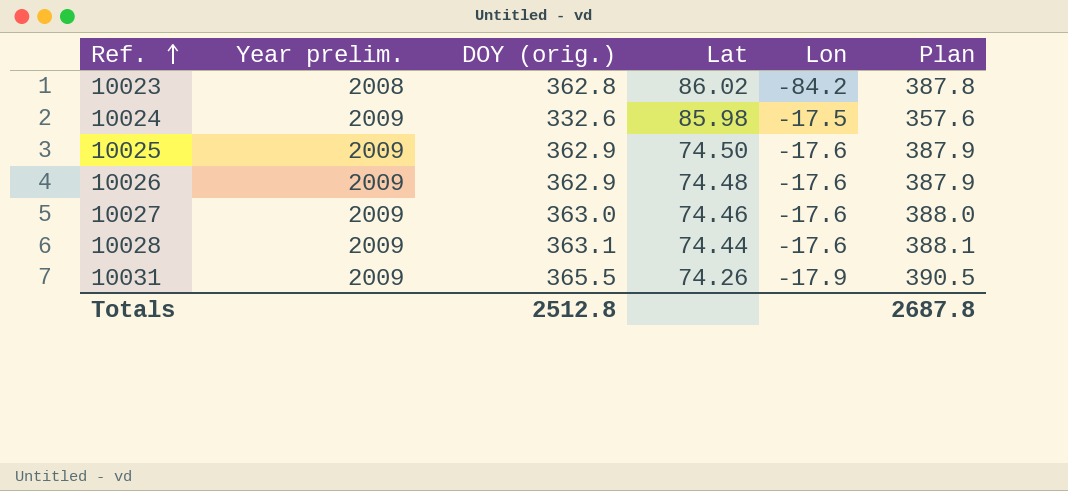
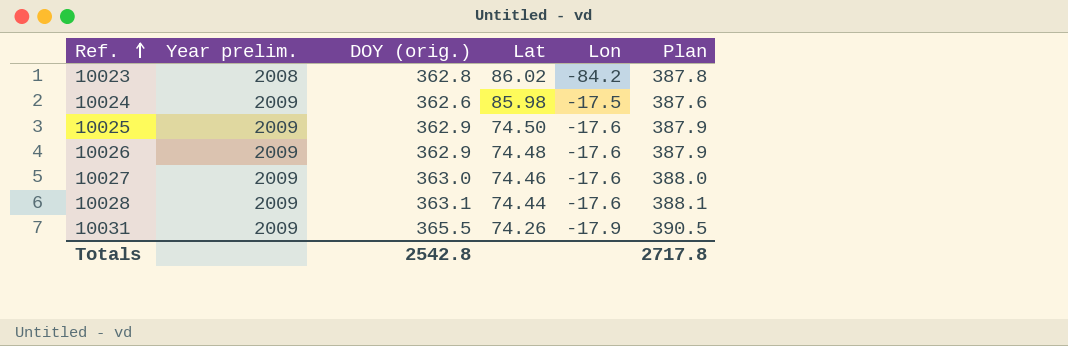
10024 | DOY (orig.): 332.6 -> 362.6
10024 | Plan: 357.6 -> 387.6
Totals | DOY (orig.): 2512.8 -> 2542.8
Totals | Plan: 2687.8 -> 2717.8

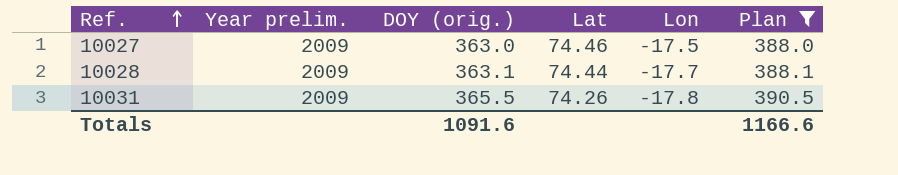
filter: none -> Plan >= 388.0
10027 | Lon: -17.6 -> -17.5
10028 | Lon: -17.6 -> -17.7
10031 | Lon: -17.9 -> -17.8
Totals | DOY (orig.): 2542.8 -> 1091.6
Totals | Plan: 2717.8 -> 1166.6

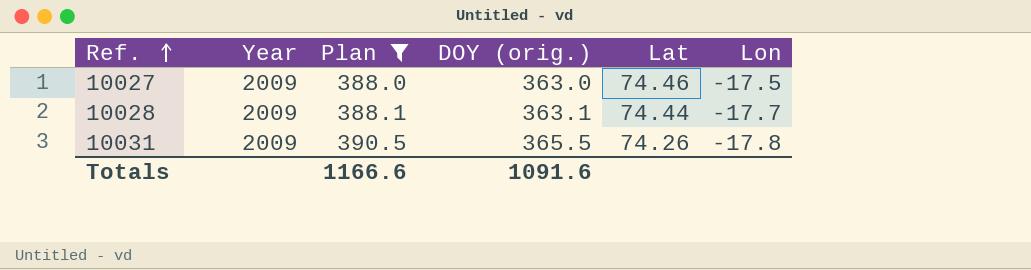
column name: Year prelim. -> Year
column Plan | position: 6 -> 3

